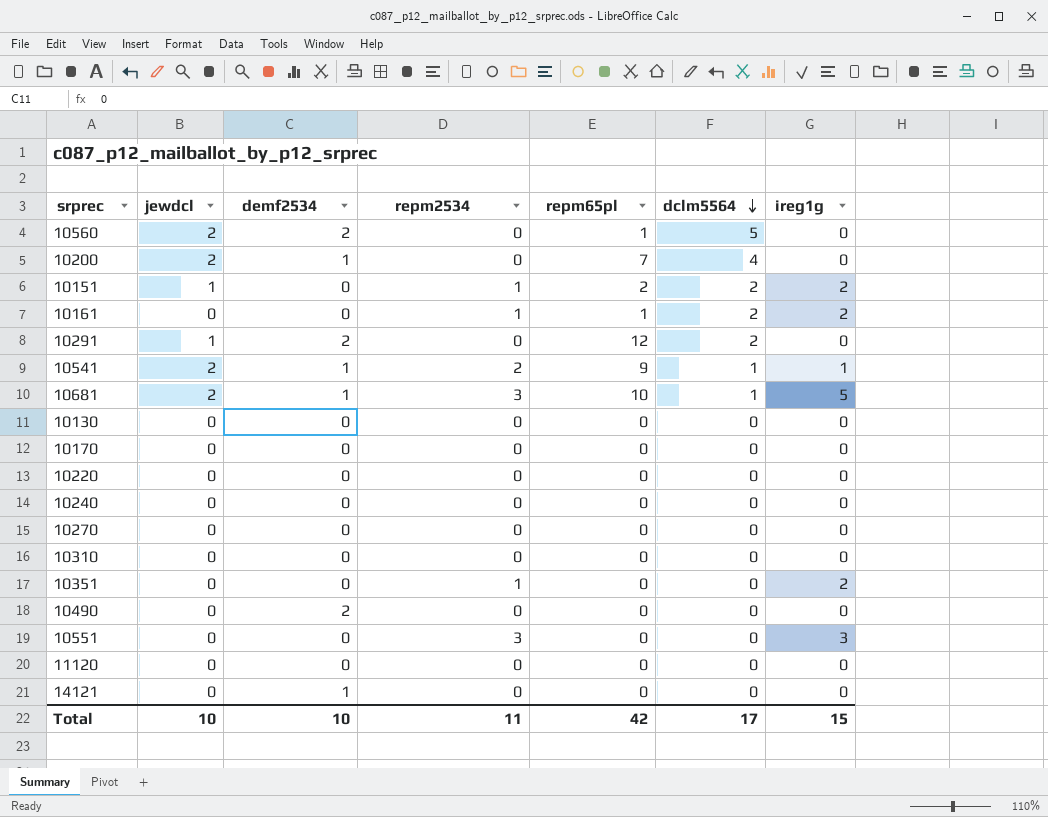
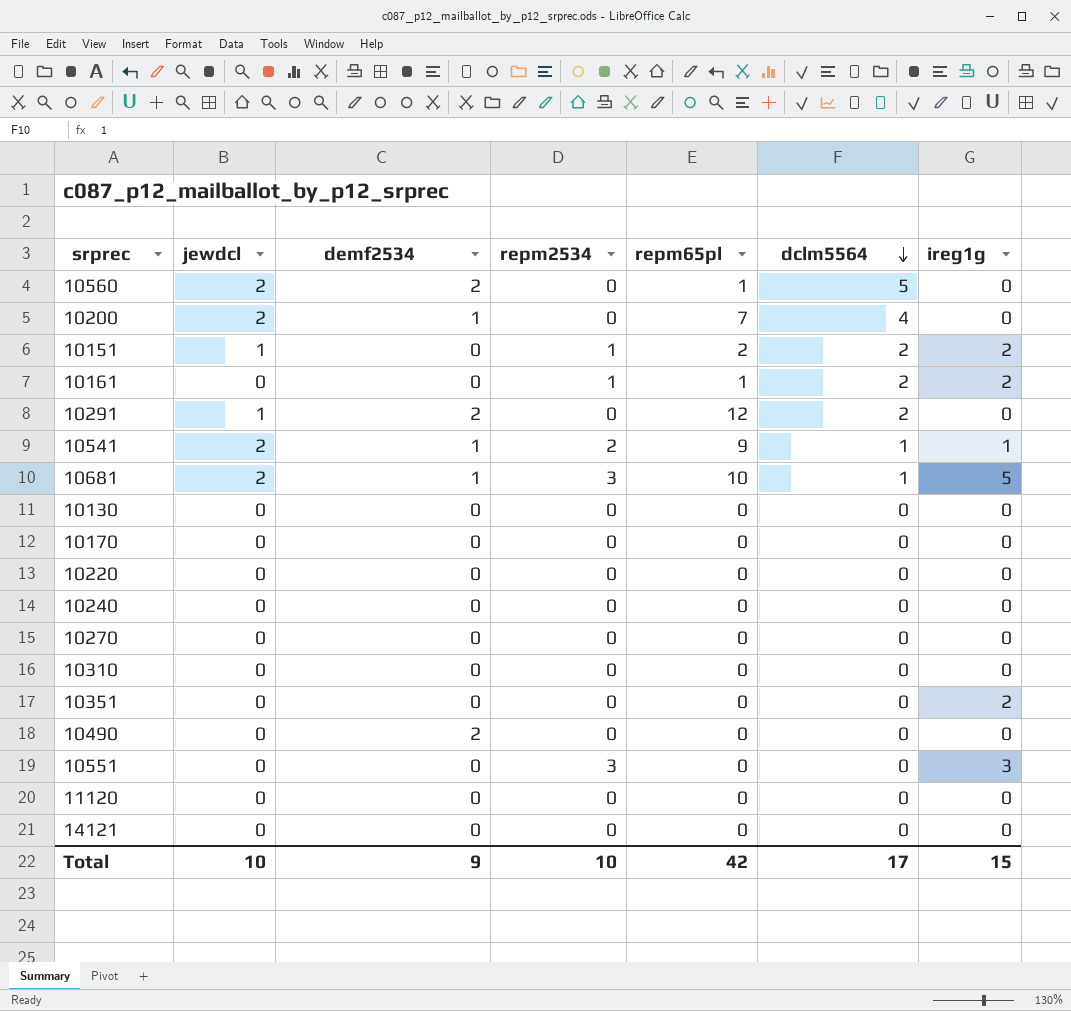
10351 | repm2534: 1 -> 0
14121 | demf2534: 1 -> 0
Total | demf2534: 10 -> 9
Total | repm2534: 11 -> 10

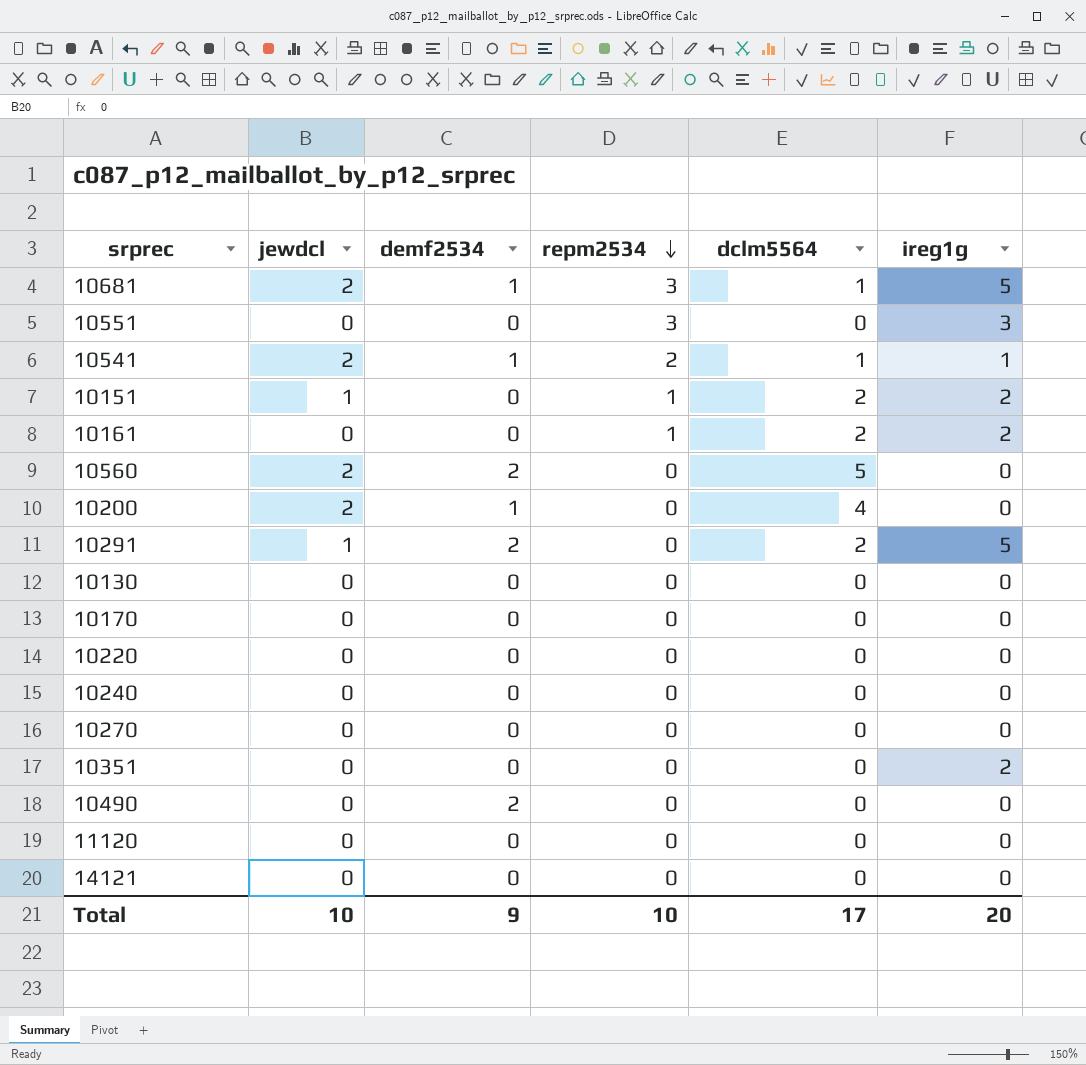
row order: dclm5564 descending -> repm2534 descending
column repm65pl | position: 5 -> none
row 10310: 0 | 0 | 0 | 0 | 0 | 0 -> none
10291 | ireg1g: 0 -> 5
Total | ireg1g: 15 -> 20

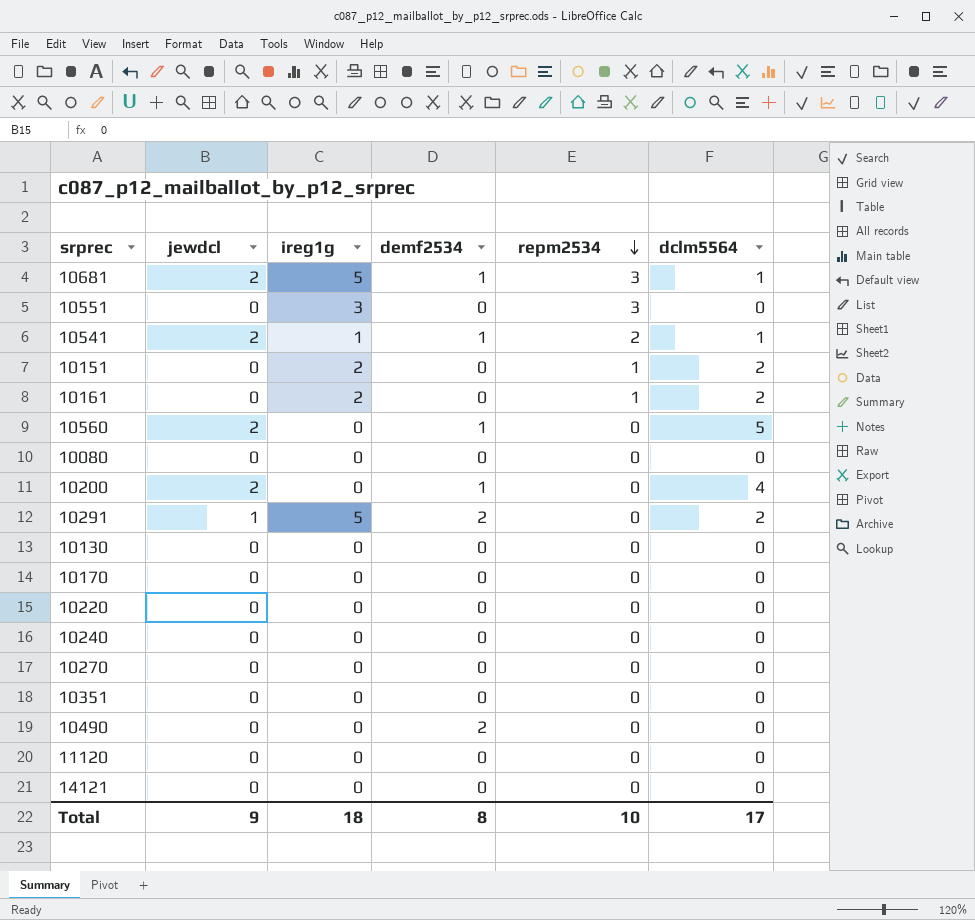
column ireg1g | position: 6 -> 3
10151 | jewdcl: 1 -> 0
10560 | demf2534: 2 -> 1
row 10080: none -> 0 | 0 | 0 | 0 | 0
10351 | ireg1g: 2 -> 0
Total | jewdcl: 10 -> 9
Total | ireg1g: 20 -> 18
Total | demf2534: 9 -> 8

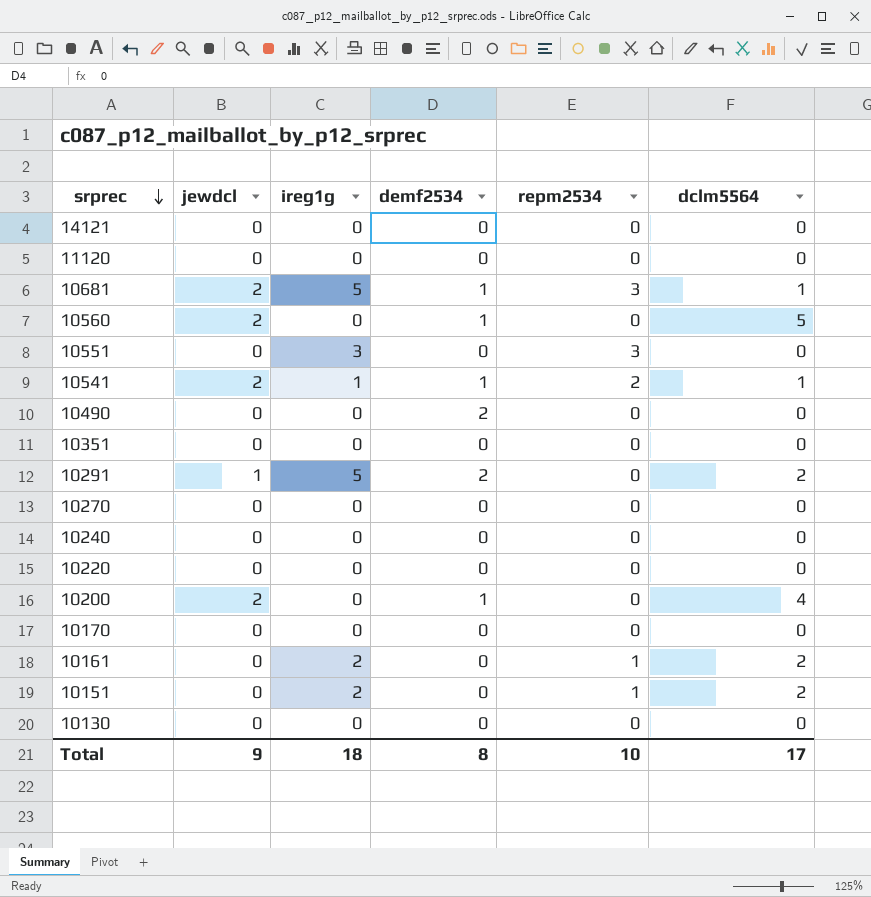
row order: repm2534 descending -> srprec descending
row 10080: 0 | 0 | 0 | 0 | 0 -> none

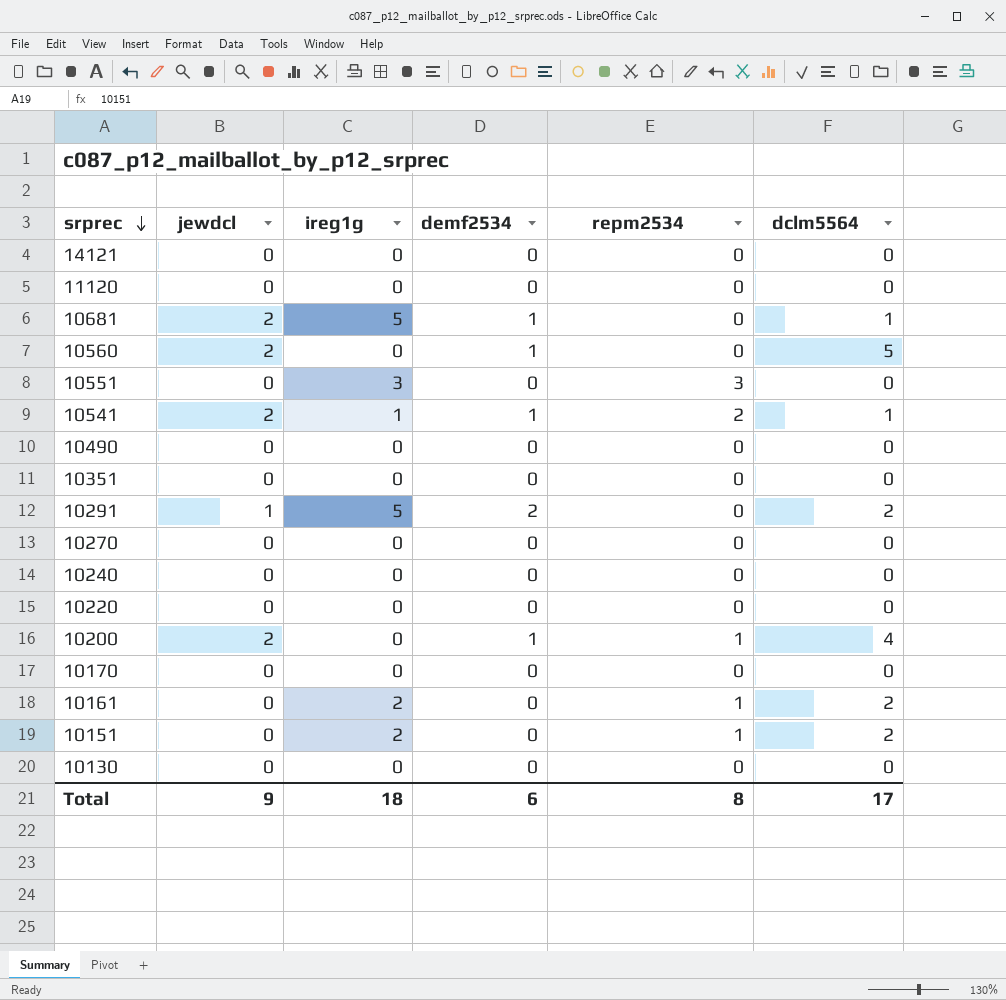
10681 | repm2534: 3 -> 0
10490 | demf2534: 2 -> 0
10200 | repm2534: 0 -> 1
Total | demf2534: 8 -> 6
Total | repm2534: 10 -> 8

